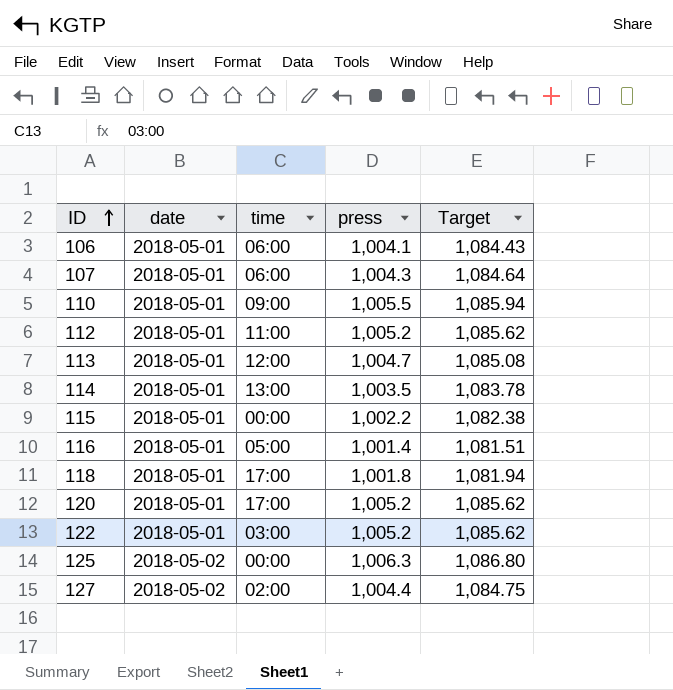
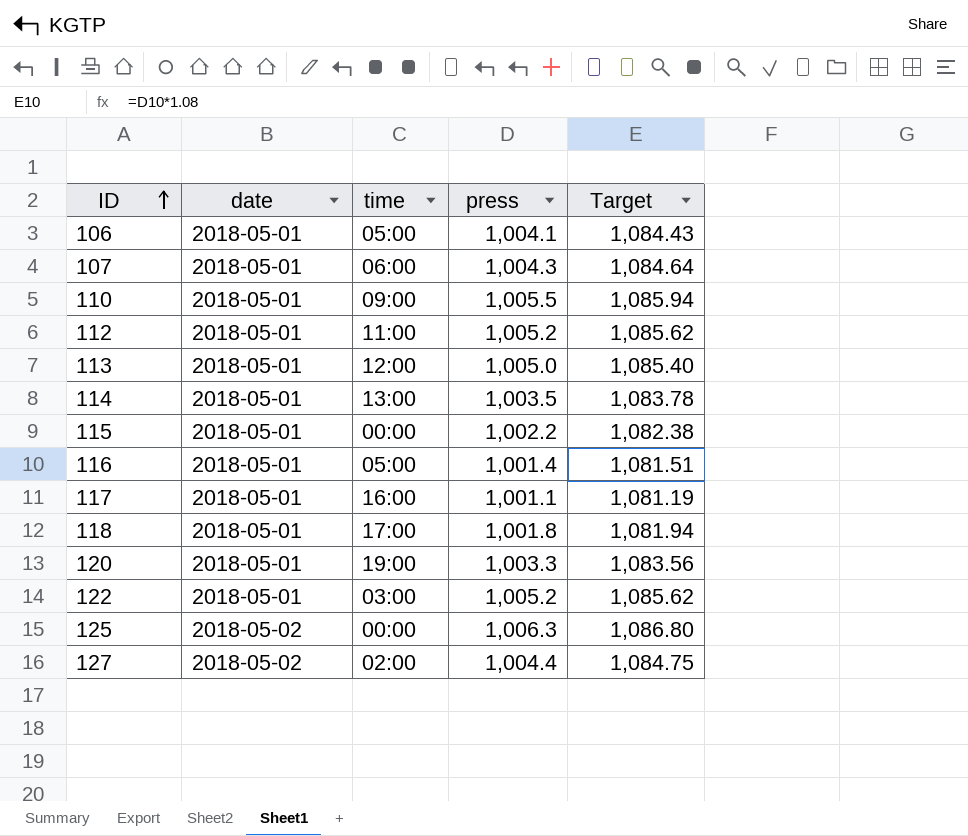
106 | time: 06:00 -> 05:00
113 | press: 1,004.7 -> 1,005.0
113 | Target: 1,085.08 -> 1,085.40
row 117: none -> 2018-05-01 | 16:00 | 1,001.1 | 1,081.19
120 | time: 17:00 -> 19:00
120 | press: 1,005.2 -> 1,003.3
120 | Target: 1,085.62 -> 1,083.56

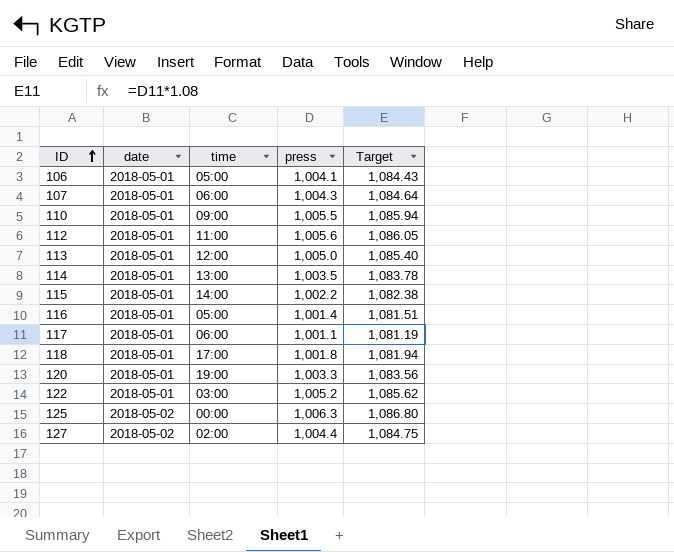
112 | press: 1,005.2 -> 1,005.6
112 | Target: 1,085.62 -> 1,086.05
115 | time: 00:00 -> 14:00
117 | time: 16:00 -> 06:00

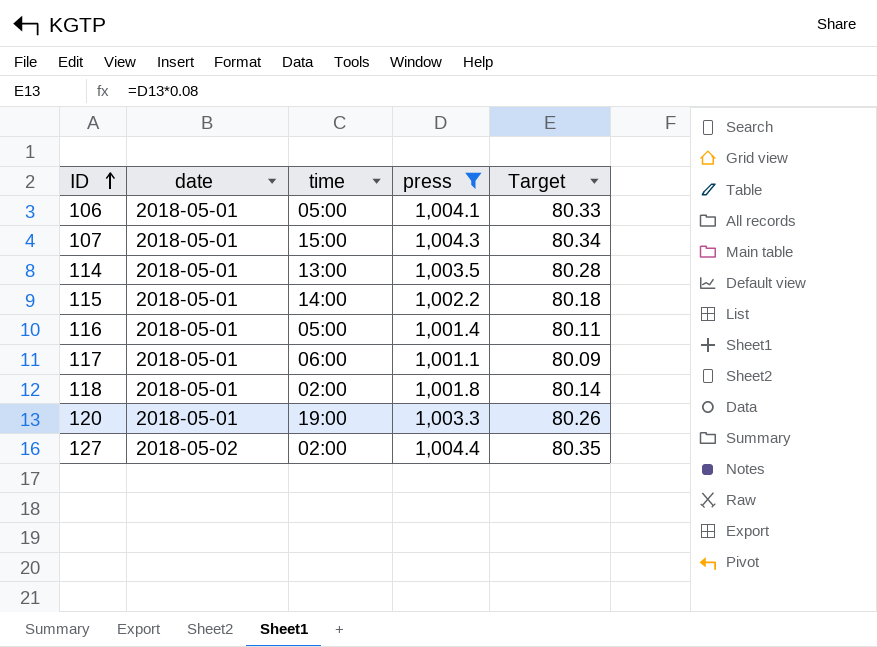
filter: none -> press <= 1,004.4
column Target | formula: [press] * 1.08 -> [press] * 0.08
107 | time: 06:00 -> 15:00
118 | time: 17:00 -> 02:00

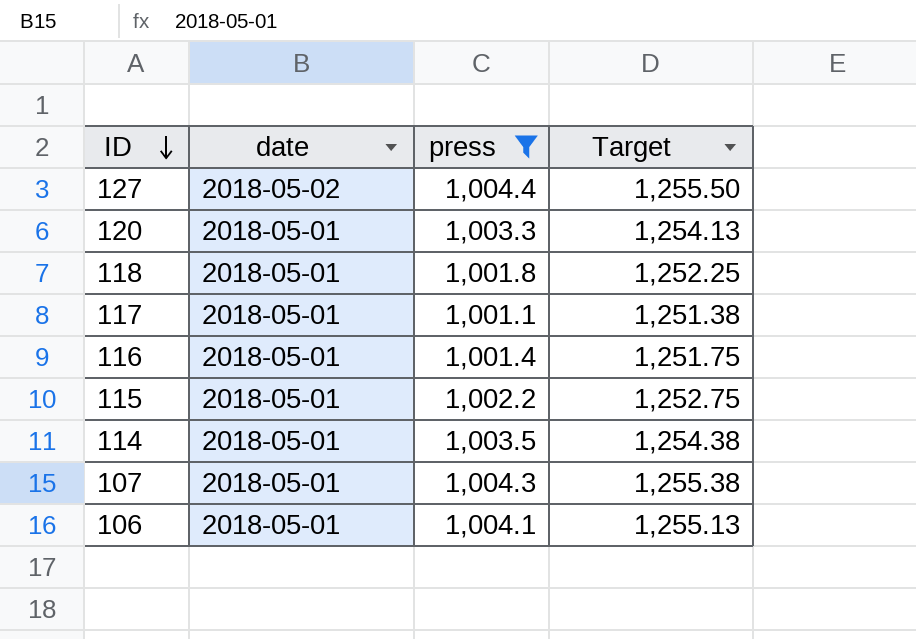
row order: ID ascending -> ID descending
column time | position: 3 -> none
column Target | formula: [press] * 0.08 -> [press] * 1.25

